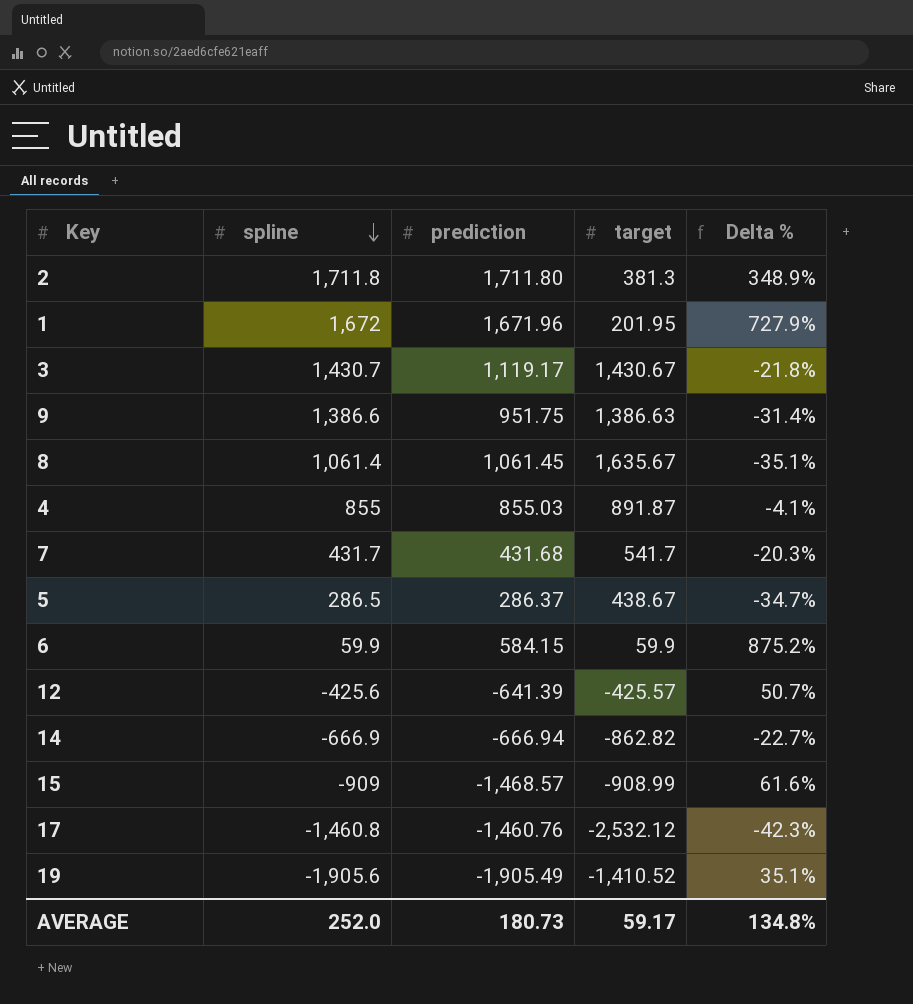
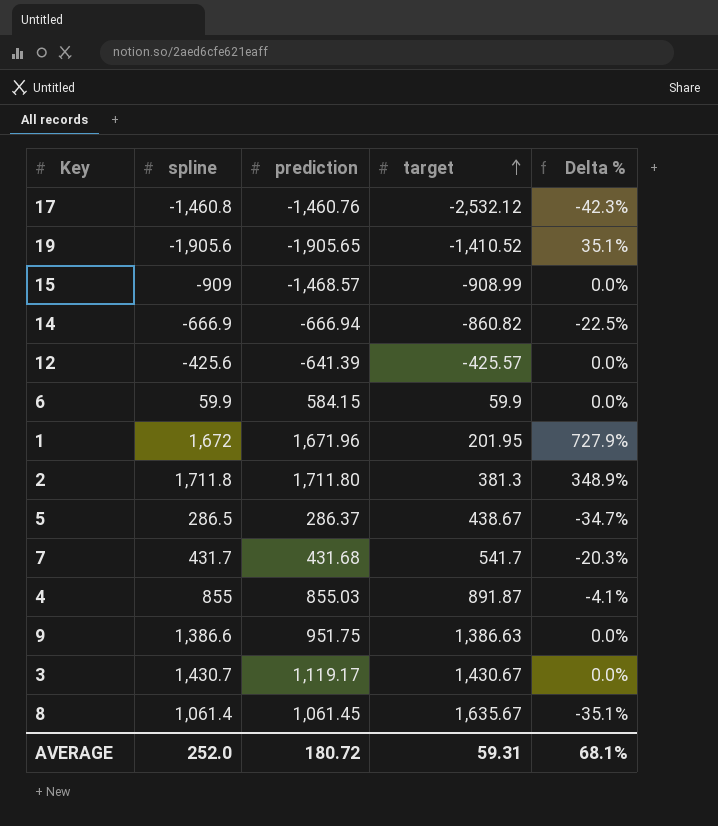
row order: spline descending -> target ascending
column Delta % | formula: ([prediction] - [target]) / [target] -> ([spline] - [target]) / [target]
19 | prediction: -1,905.49 -> -1,905.65
14 | target: -862.82 -> -860.82
AVERAGE | prediction: 180.73 -> 180.72
AVERAGE | target: 59.17 -> 59.31
AVERAGE | Delta %: 134.8% -> 68.1%

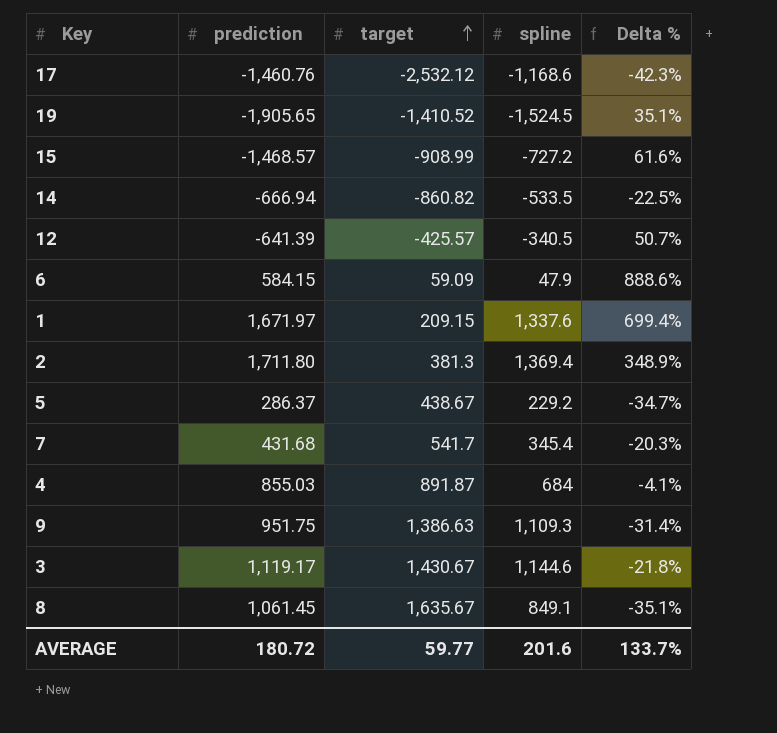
column spline | position: 2 -> 4
column Delta % | formula: ([spline] - [target]) / [target] -> ([prediction] - [target]) / [target]
17 | spline: -1,460.8 -> -1,168.6
19 | spline: -1,905.6 -> -1,524.5
15 | spline: -909 -> -727.2
14 | spline: -666.9 -> -533.5
12 | spline: -425.6 -> -340.5
6 | target: 59.9 -> 59.09
6 | spline: 59.9 -> 47.9
1 | prediction: 1,671.96 -> 1,671.97
1 | target: 201.95 -> 209.15
1 | spline: 1,672 -> 1,337.6
2 | spline: 1,711.8 -> 1,369.4
5 | spline: 286.5 -> 229.2
7 | spline: 431.7 -> 345.4
4 | spline: 855 -> 684
9 | spline: 1,386.6 -> 1,109.3
3 | spline: 1,430.7 -> 1,144.6
8 | spline: 1,061.4 -> 849.1
AVERAGE | target: 59.31 -> 59.77
AVERAGE | spline: 252.0 -> 201.6
AVERAGE | Delta %: 68.1% -> 133.7%

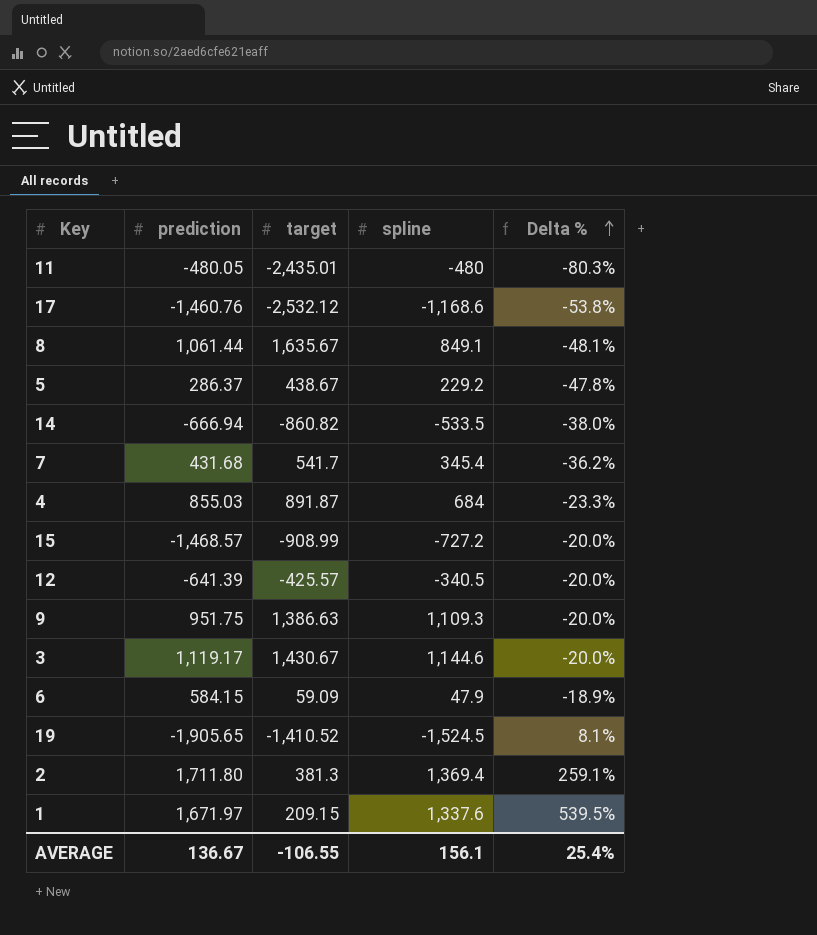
row order: target ascending -> Delta % ascending
column Delta % | formula: ([prediction] - [target]) / [target] -> ([spline] - [target]) / [target]
row 11: none -> -480.05 | -2,435.01 | -480 | -80.3%
8 | prediction: 1,061.45 -> 1,061.44
AVERAGE | prediction: 180.72 -> 136.67
AVERAGE | target: 59.77 -> -106.55
AVERAGE | spline: 201.6 -> 156.1
AVERAGE | Delta %: 133.7% -> 25.4%

